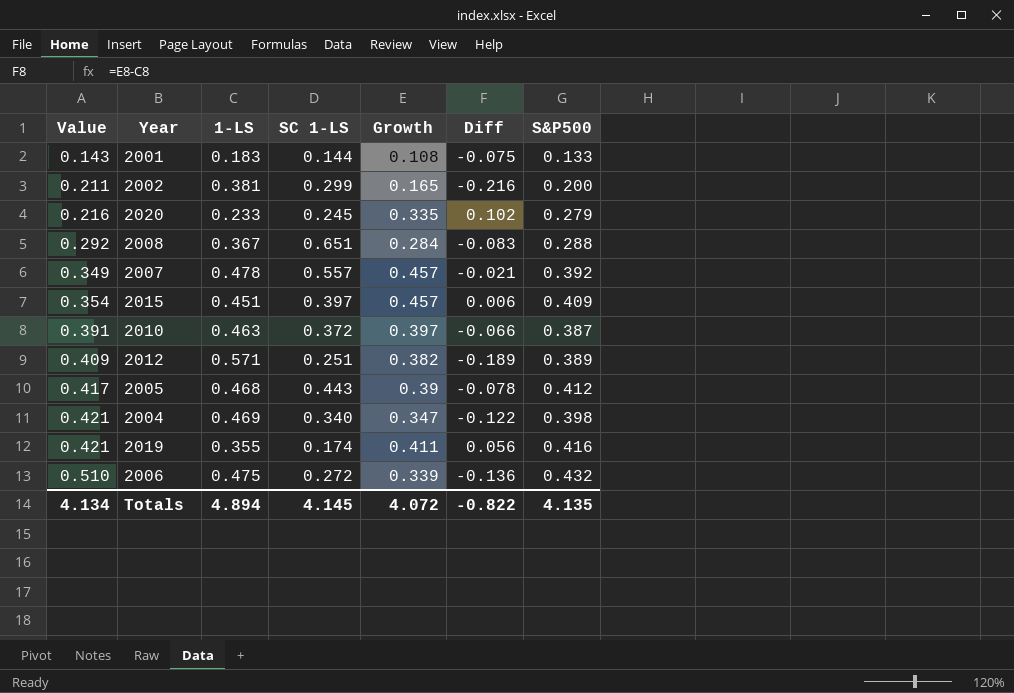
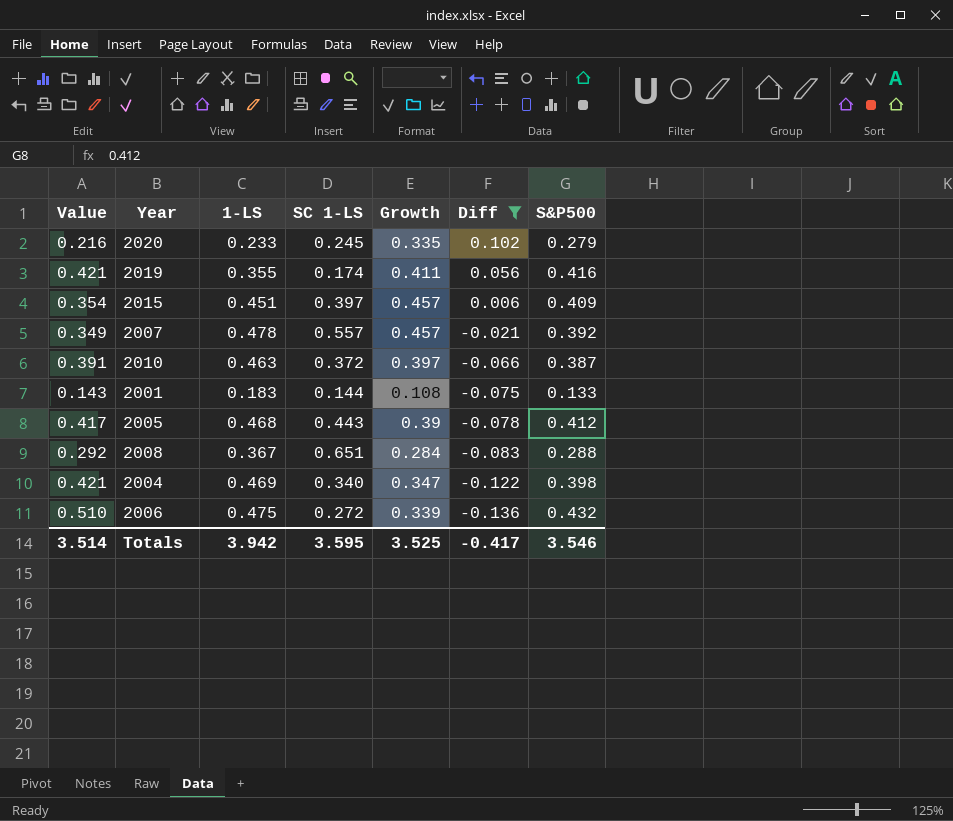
filter: none -> Diff >= -0.136
row order: Value ascending -> Diff descending
Totals | Value: 4.134 -> 3.514
Totals | 1-LS: 4.894 -> 3.942
Totals | SC 1-LS: 4.145 -> 3.595
Totals | Growth: 4.072 -> 3.525
Totals | Diff: -0.822 -> -0.417
Totals | S&P500: 4.135 -> 3.546

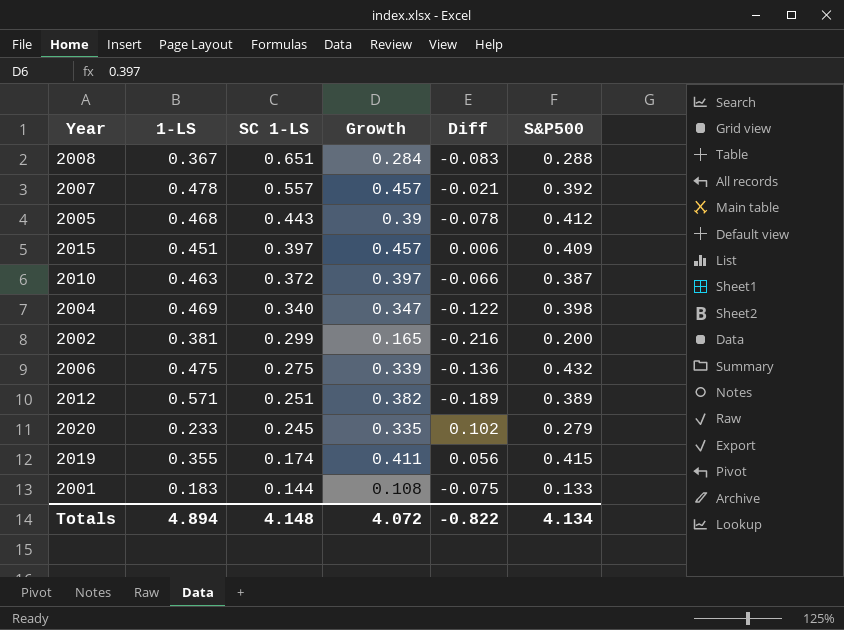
filter: Diff >= -0.136 -> none
row order: Diff descending -> SC 1-LS descending
column Value | position: 1 -> none
2006 | SC 1-LS: 0.272 -> 0.275
2019 | S&P500: 0.416 -> 0.415
Totals | 1-LS: 3.942 -> 4.894
Totals | SC 1-LS: 3.595 -> 4.148
Totals | Growth: 3.525 -> 4.072
Totals | Diff: -0.417 -> -0.822
Totals | S&P500: 3.546 -> 4.134

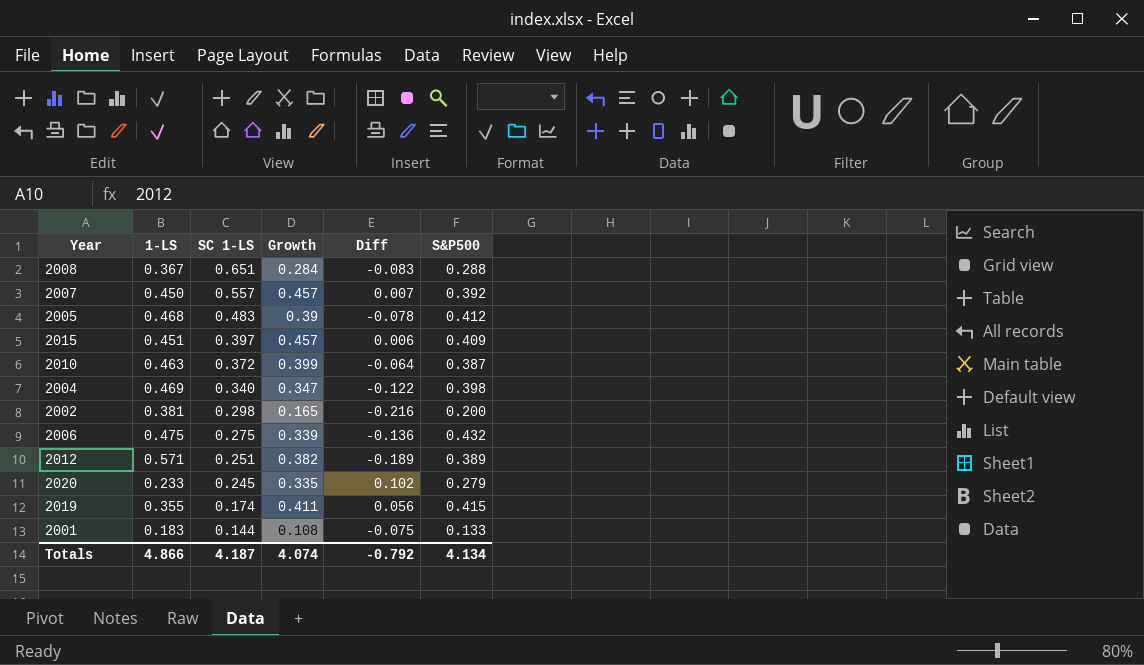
2007 | 1-LS: 0.478 -> 0.450
2007 | Diff: -0.021 -> 0.007
2005 | SC 1-LS: 0.443 -> 0.483
2010 | Growth: 0.397 -> 0.399
2010 | Diff: -0.066 -> -0.064
2002 | SC 1-LS: 0.299 -> 0.298
Totals | 1-LS: 4.894 -> 4.866
Totals | SC 1-LS: 4.148 -> 4.187
Totals | Growth: 4.072 -> 4.074
Totals | Diff: -0.822 -> -0.792

